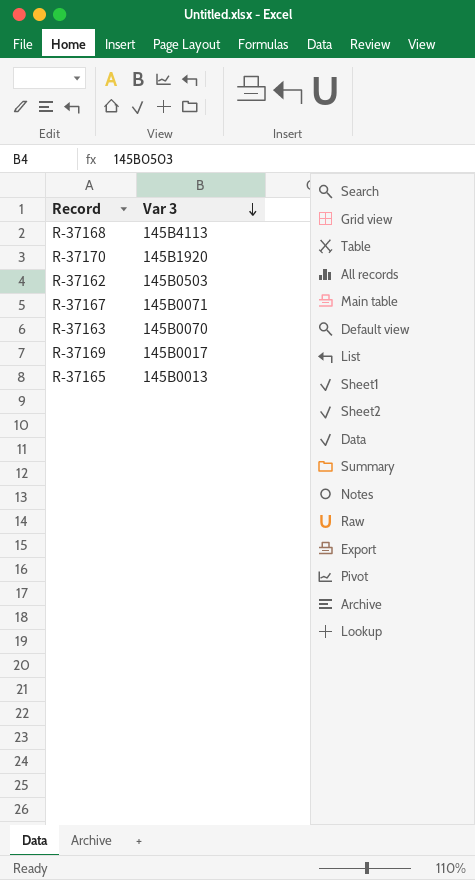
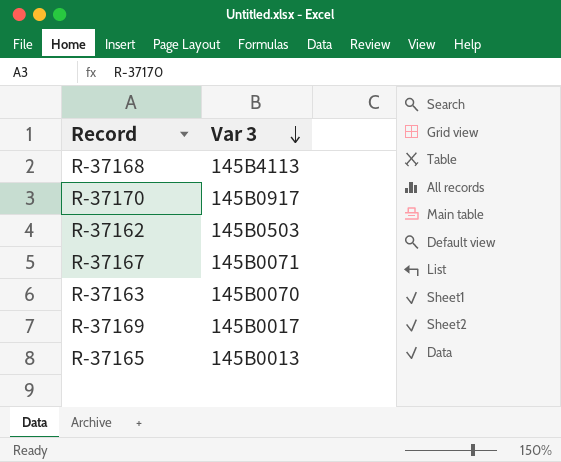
R-37170 | Var 3: 145B1920 -> 145B0917

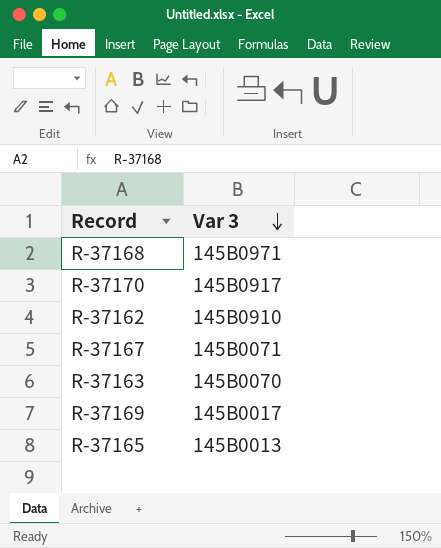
R-37168 | Var 3: 145B4113 -> 145B0971
R-37162 | Var 3: 145B0503 -> 145B0910

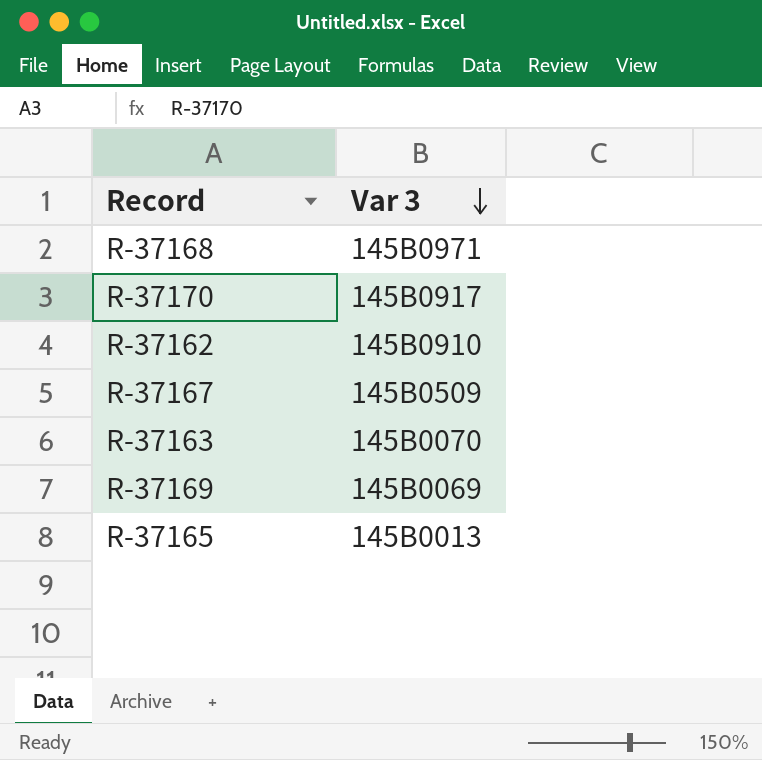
R-37167 | Var 3: 145B0071 -> 145B0509
R-37169 | Var 3: 145B0017 -> 145B0069

